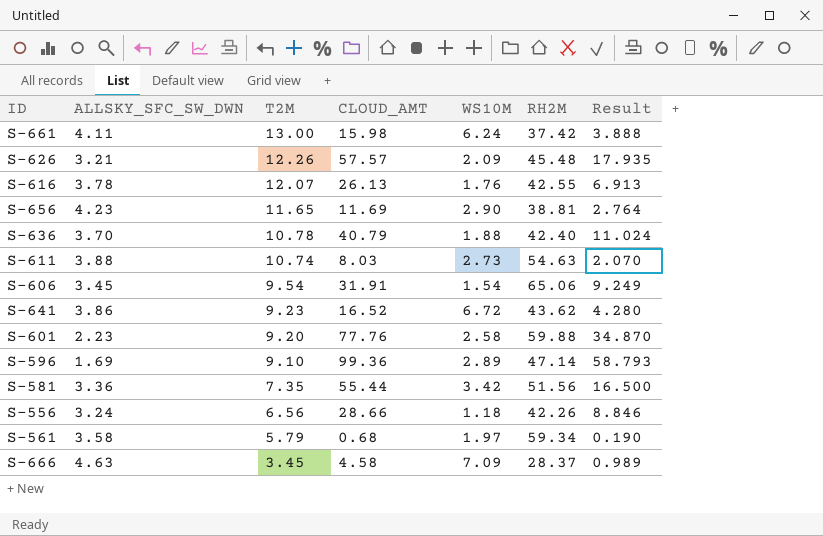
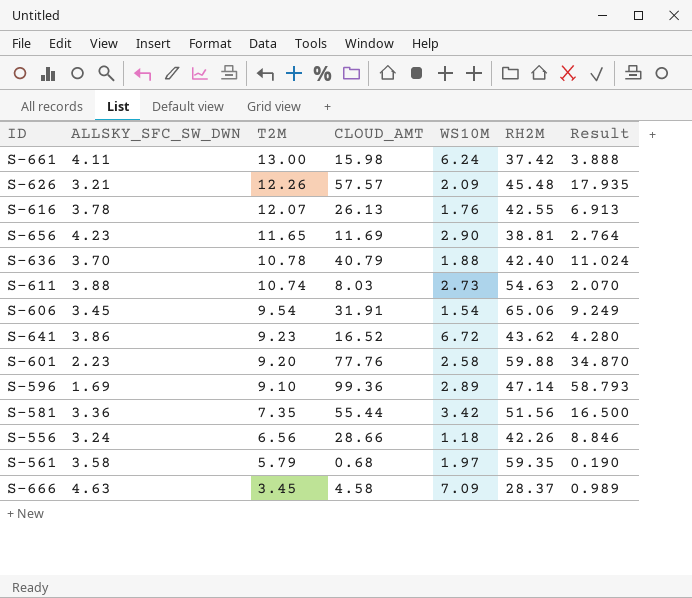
S-561 | RH2M: 59.34 -> 59.35

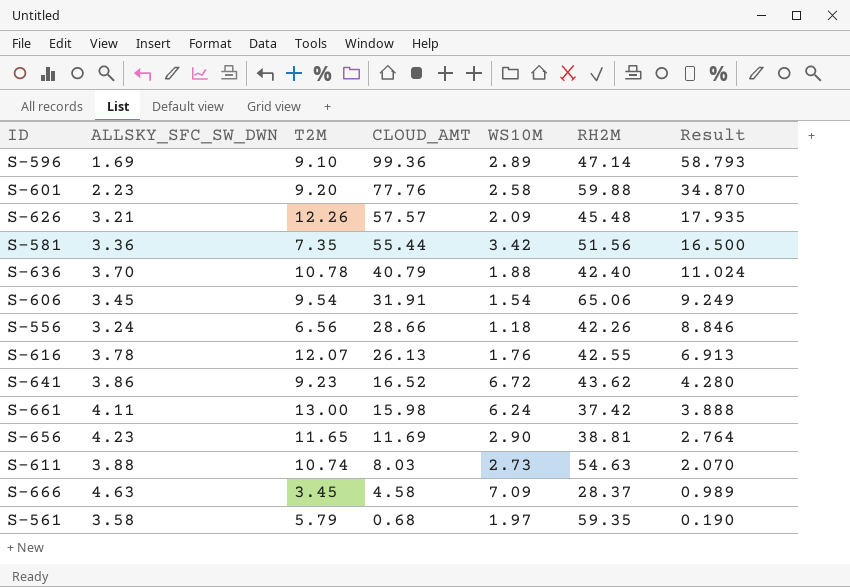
row order: T2M descending -> CLOUD_AMT descending

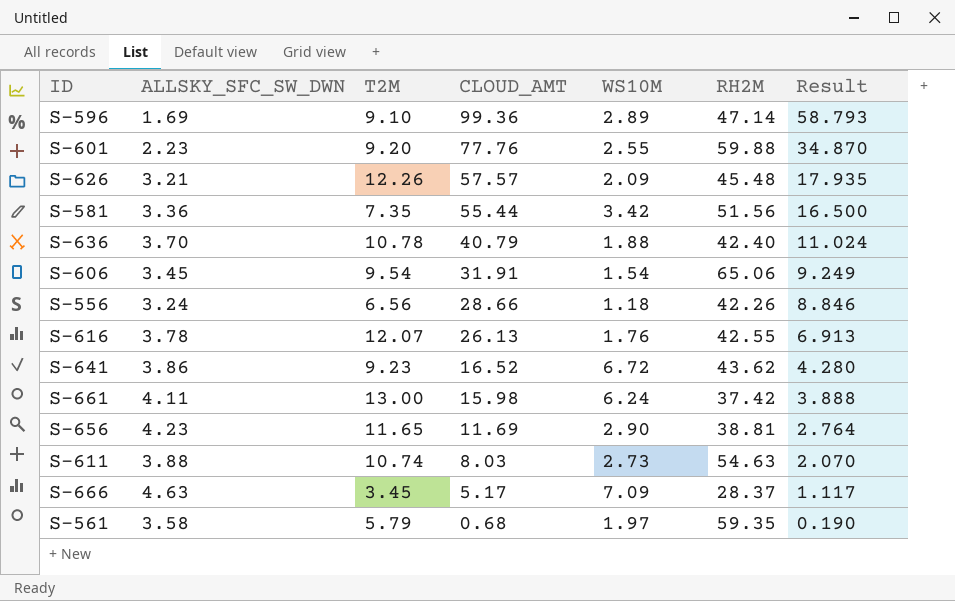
S-601 | WS10M: 2.58 -> 2.55
S-666 | CLOUD_AMT: 4.58 -> 5.17
S-666 | Result: 0.989 -> 1.117

